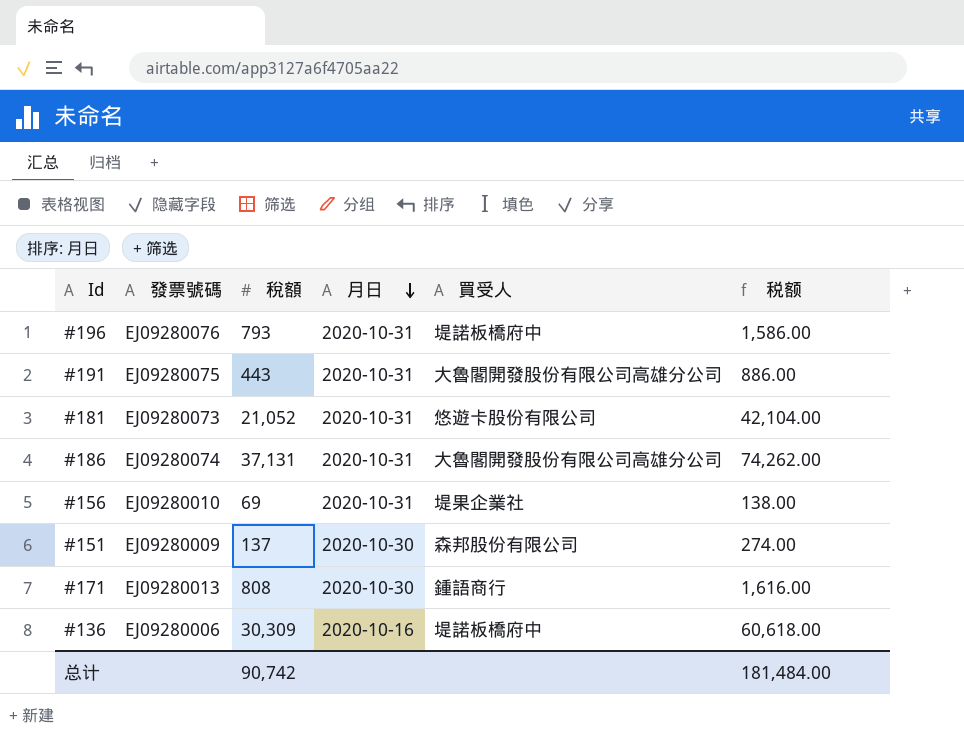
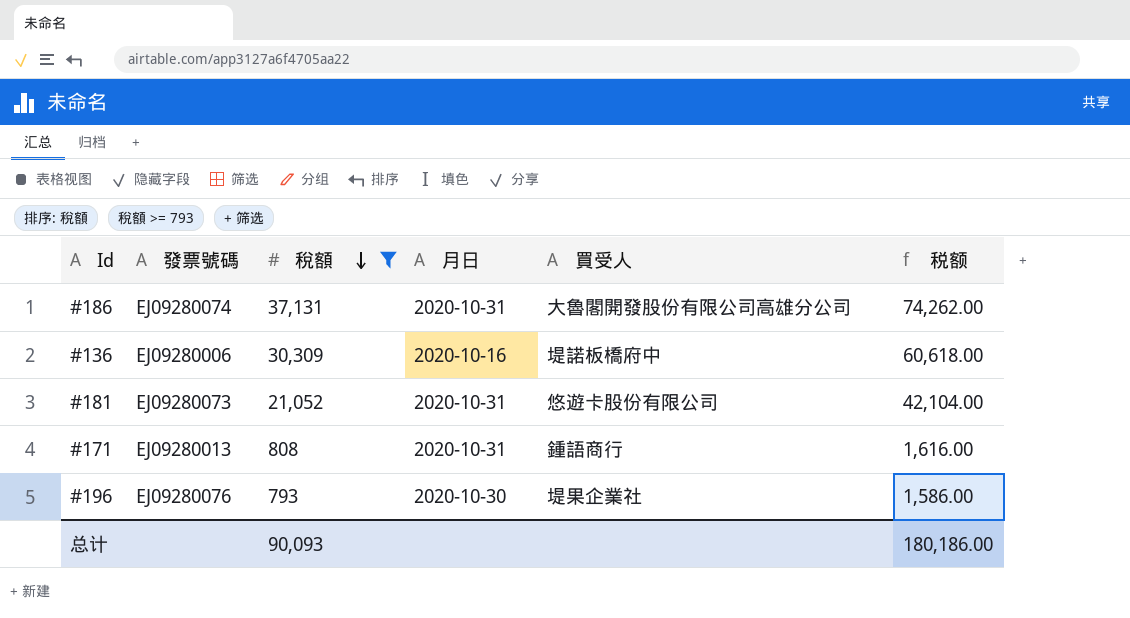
filter: none -> 稅額 >= 793
row order: 月日 descending -> 稅額 descending
#171 | 月日: 2020-10-30 -> 2020-10-31
#196 | 月日: 2020-10-31 -> 2020-10-30
#196 | 買受人: 堤諾板橋府中 -> 堤果企業社
总计 | 稅額: 90,742 -> 90,093
总计 | 税额: 181,484.00 -> 180,186.00

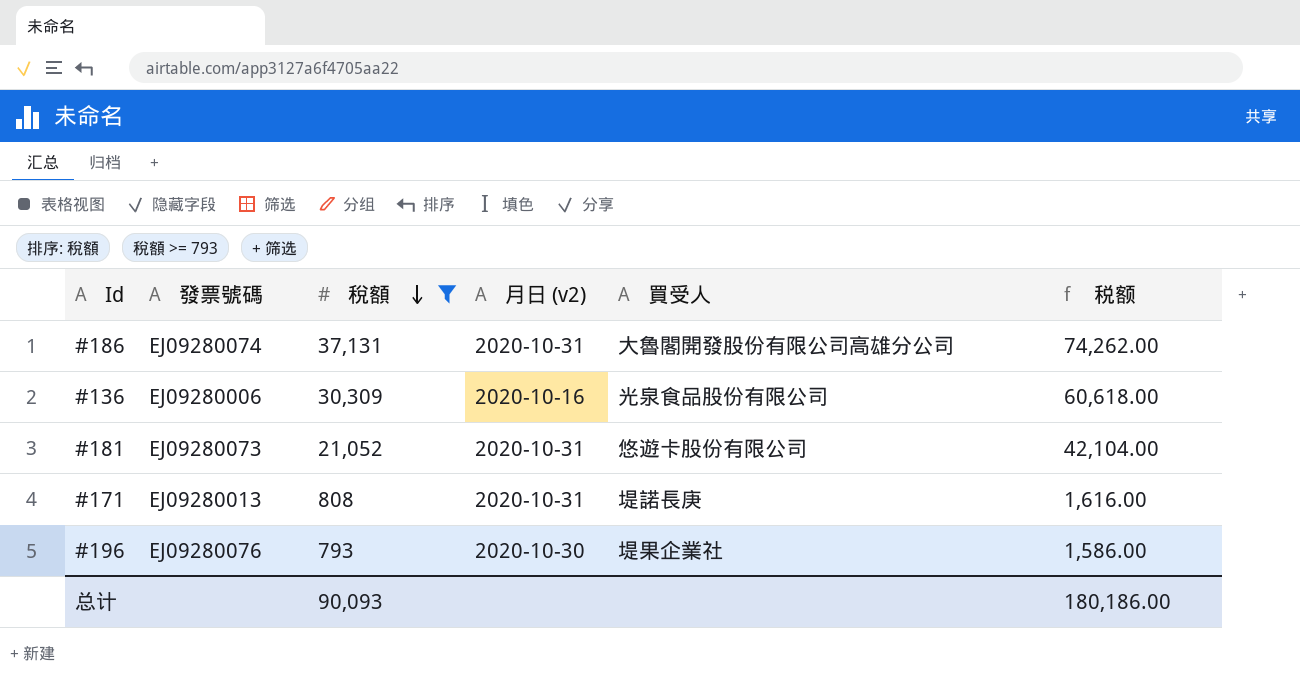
column name: 月日 -> 月日 (v2)
#136 | 買受人: 堤諾板橋府中 -> 光泉食品股份有限公司
#171 | 買受人: 鍾語商行 -> 堤諾長庚

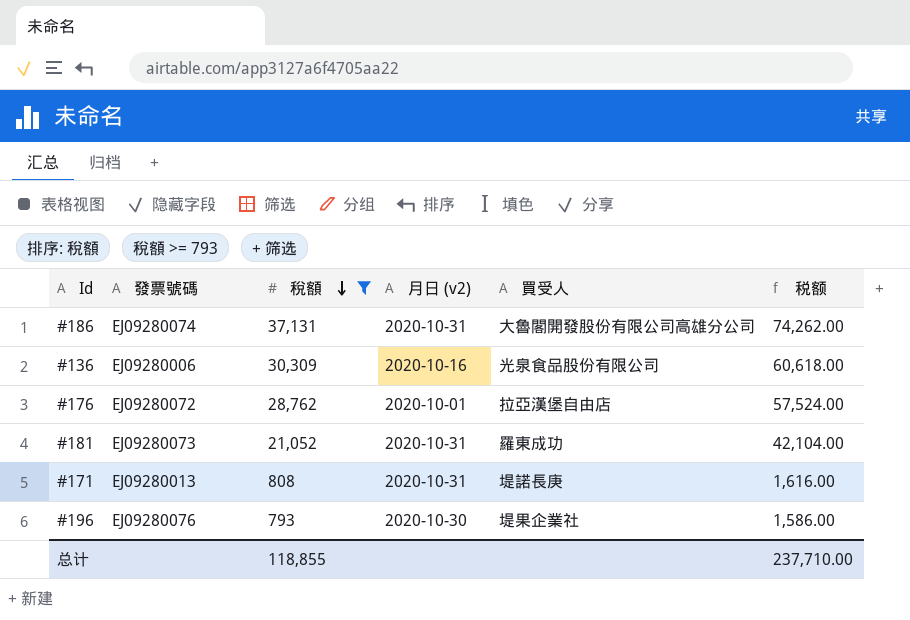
row #176: none -> EJ09280072 | 28,762 | 2020-10-01 | 拉亞漢堡自由店 | 57,524.00
#181 | 買受人: 悠遊卡股份有限公司 -> 羅東成功
总计 | 稅額: 90,093 -> 118,855
总计 | 税额: 180,186.00 -> 237,710.00

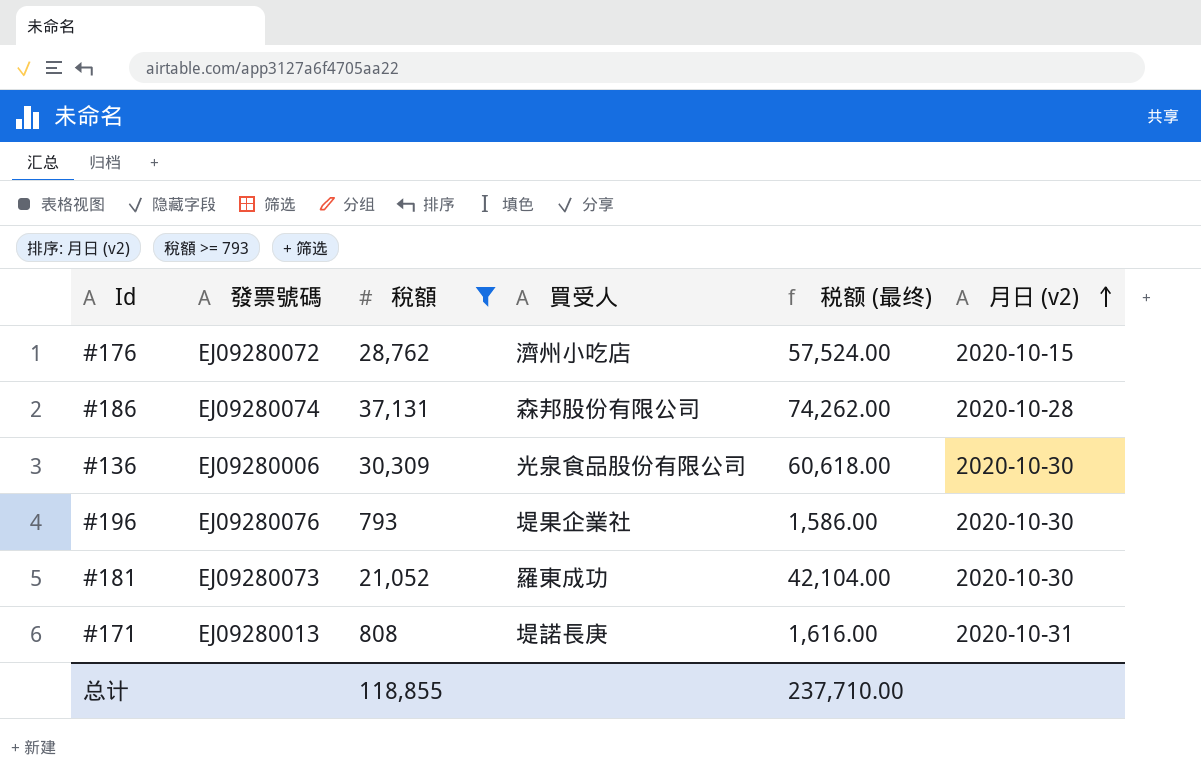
row order: 稅額 descending -> 月日 (v2) ascending
column name: 税额 -> 税额 (最终)
column 月日 (v2) | position: 4 -> 6
#176 | 買受人: 拉亞漢堡自由店 -> 濟州小吃店
#176 | 月日 (v2): 2020-10-01 -> 2020-10-15
#186 | 買受人: 大魯閣開發股份有限公司高雄分公司 -> 森邦股份有限公司
#186 | 月日 (v2): 2020-10-31 -> 2020-10-28
#136 | 月日 (v2): 2020-10-16 -> 2020-10-30
#181 | 月日 (v2): 2020-10-31 -> 2020-10-30

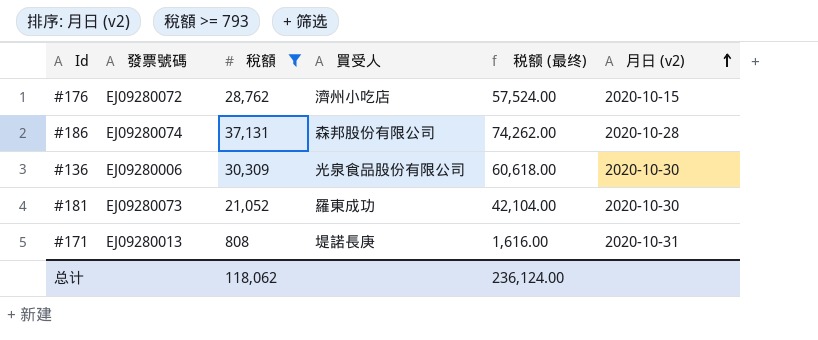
row #196: EJ09280076 | 793 | 堤果企業社 | 1,586.00 | 2020-10-30 -> none
总计 | 稅額: 118,855 -> 118,062
总计 | 税额 (最终): 237,710.00 -> 236,124.00

